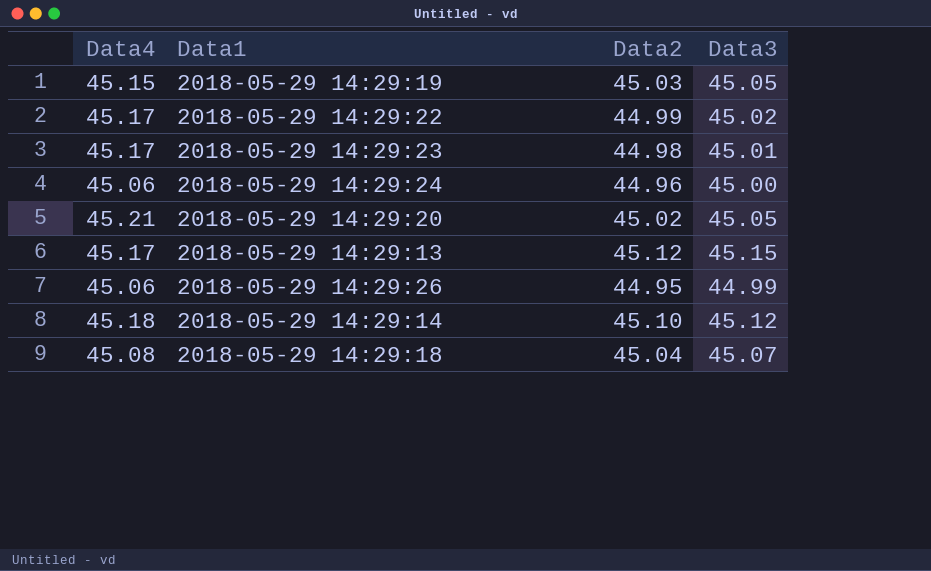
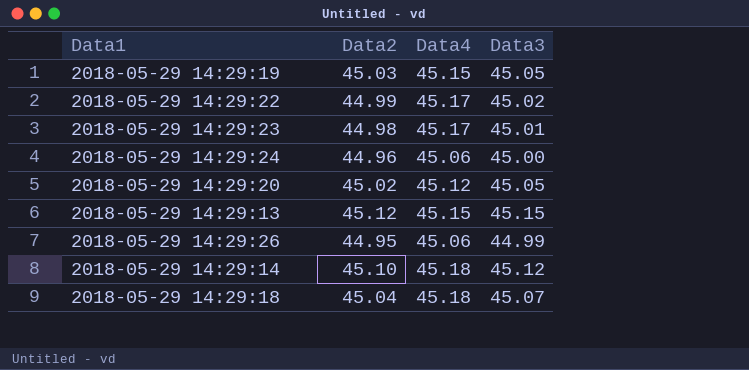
column Data4 | position: 1 -> 3
2018-05-29 14:29:20 | Data4: 45.21 -> 45.12
2018-05-29 14:29:13 | Data4: 45.17 -> 45.15
2018-05-29 14:29:18 | Data4: 45.08 -> 45.18

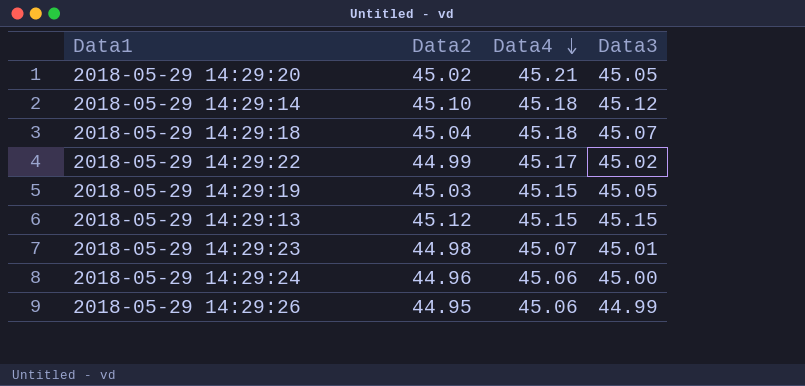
row order: none -> Data4 descending
2018-05-29 14:29:20 | Data4: 45.12 -> 45.21
2018-05-29 14:29:23 | Data4: 45.17 -> 45.07

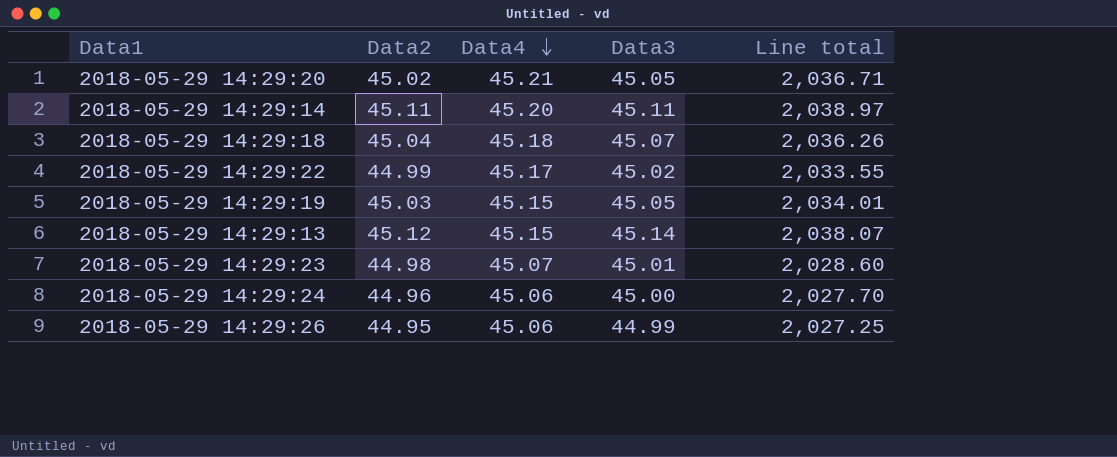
column Line total | formula: none -> [Data4] * [Data3]
2018-05-29 14:29:14 | Data2: 45.10 -> 45.11
2018-05-29 14:29:14 | Data4: 45.18 -> 45.20
2018-05-29 14:29:14 | Data3: 45.12 -> 45.11
2018-05-29 14:29:13 | Data3: 45.15 -> 45.14

